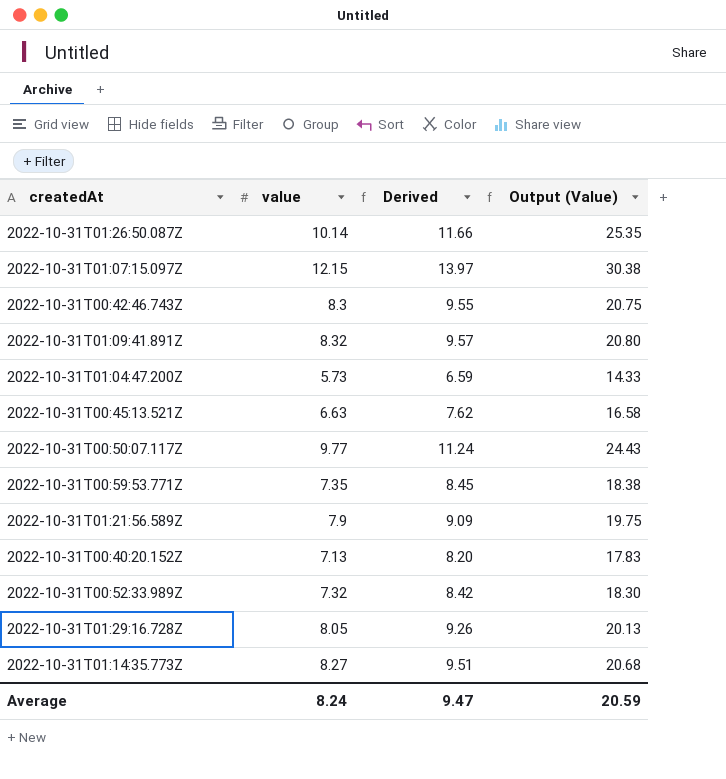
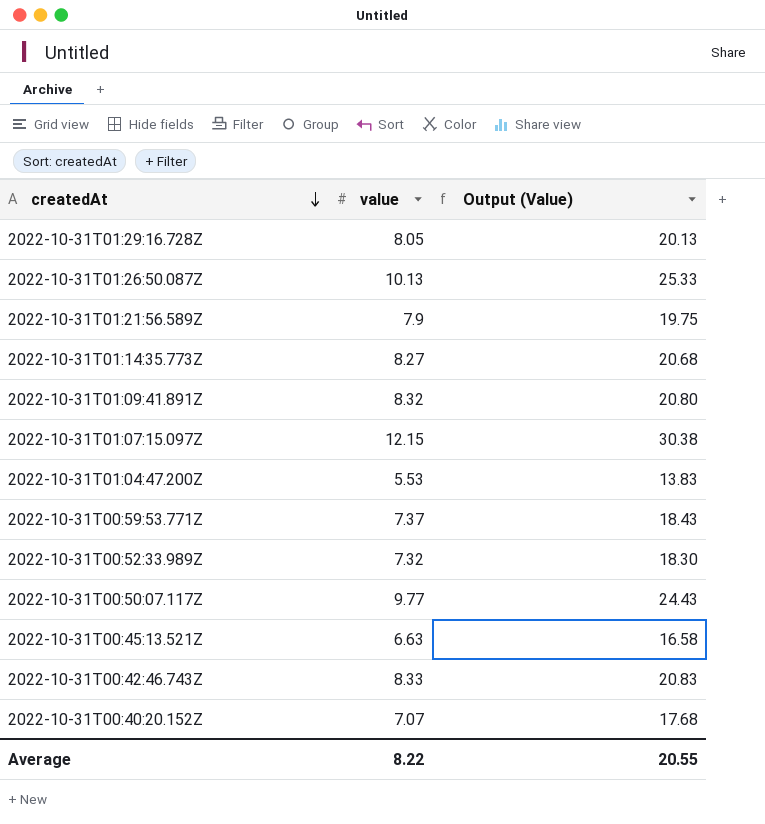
row order: none -> createdAt descending
column Derived | formula: [value] * 1.15 -> none
2022-10-31T01:26:50.087Z | value: 10.14 -> 10.13
2022-10-31T01:26:50.087Z | Output (Value): 25.35 -> 25.33
2022-10-31T01:04:47.200Z | value: 5.73 -> 5.53
2022-10-31T01:04:47.200Z | Output (Value): 14.33 -> 13.83
2022-10-31T00:59:53.771Z | value: 7.35 -> 7.37
2022-10-31T00:59:53.771Z | Output (Value): 18.38 -> 18.43
2022-10-31T00:42:46.743Z | value: 8.3 -> 8.33
2022-10-31T00:42:46.743Z | Output (Value): 20.75 -> 20.83
2022-10-31T00:40:20.152Z | value: 7.13 -> 7.07
2022-10-31T00:40:20.152Z | Output (Value): 17.83 -> 17.68
Average | value: 8.24 -> 8.22
Average | Output (Value): 20.59 -> 20.55

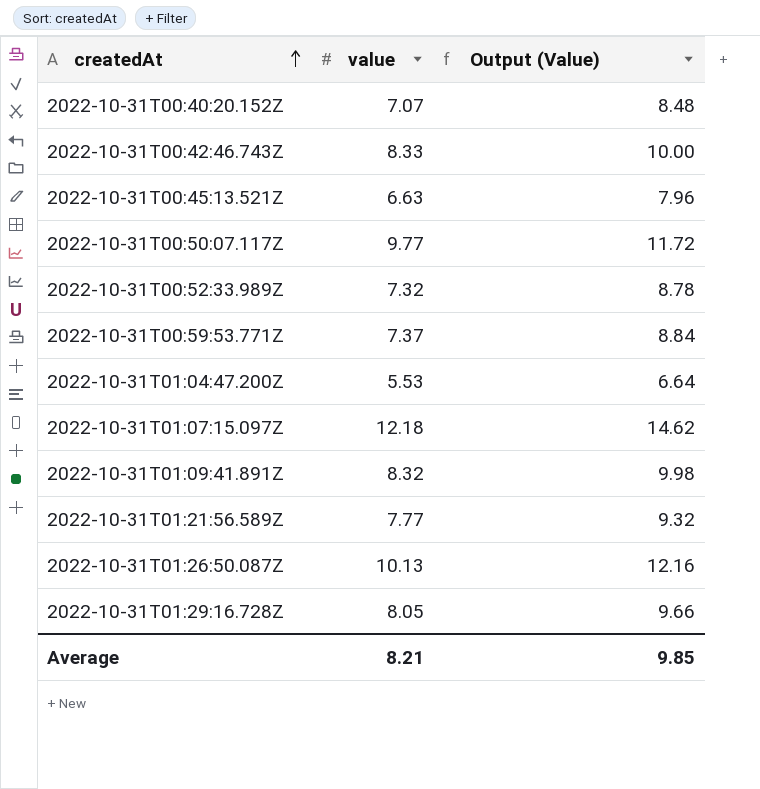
row order: createdAt descending -> createdAt ascending
column Output (Value) | formula: [value] * 2.5 -> [value] * 1.2
row 2022-10-31T01:14:35.773Z: 8.27 | 20.68 -> none
2022-10-31T01:07:15.097Z | value: 12.15 -> 12.18
2022-10-31T01:21:56.589Z | value: 7.9 -> 7.77
Average | value: 8.22 -> 8.21
Average | Output (Value): 20.55 -> 9.85

